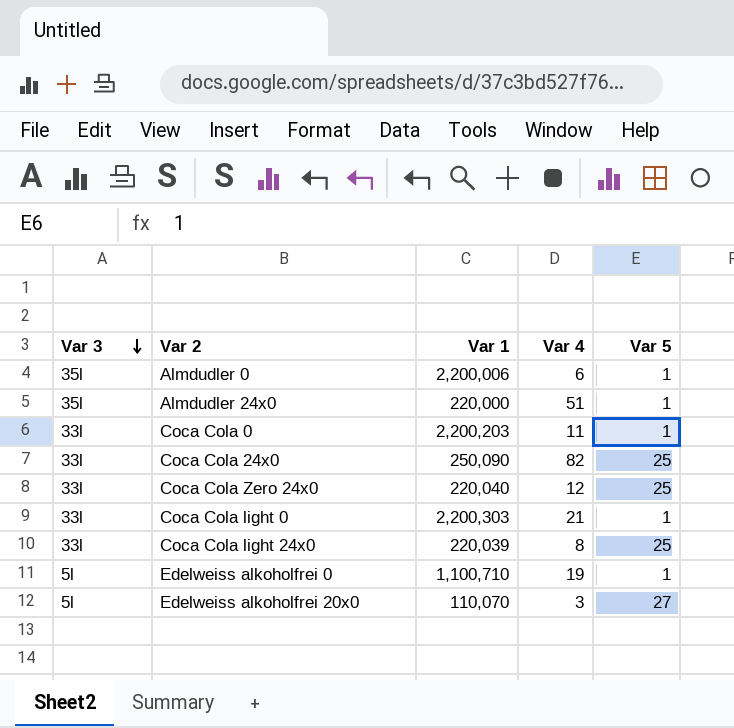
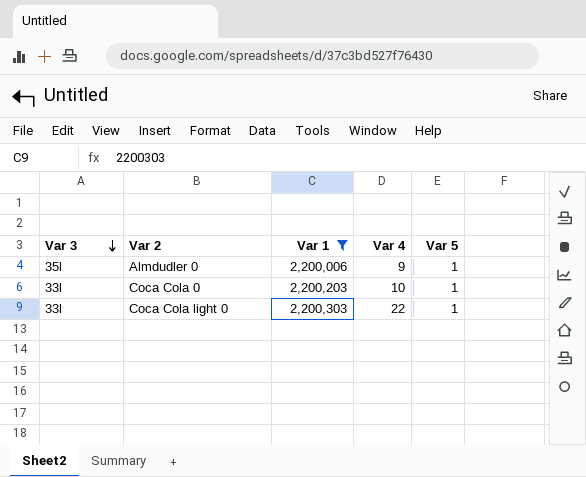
filter: none -> Var 1 >= 2,200,006
Almdudler 0 | Var 4: 6 -> 9
Coca Cola 0 | Var 4: 11 -> 10
Coca Cola light 0 | Var 4: 21 -> 22

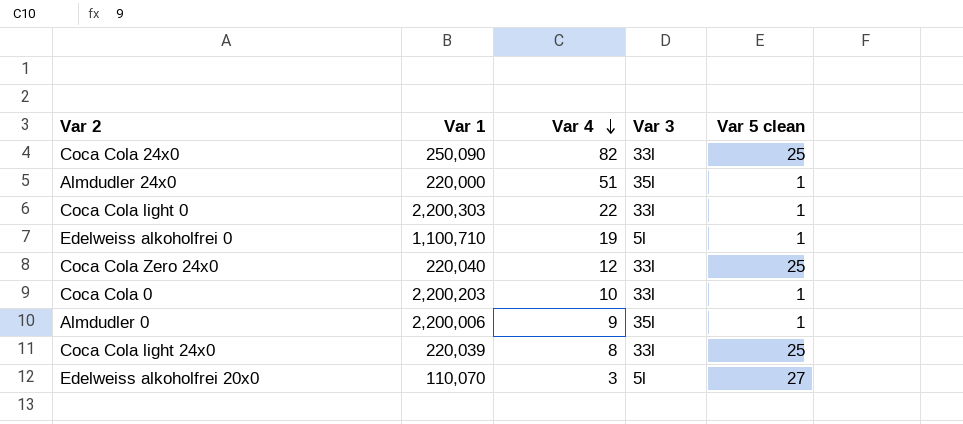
filter: Var 1 >= 2,200,006 -> none
row order: Var 3 descending -> Var 4 descending
column Var 3 | position: 1 -> 4
column name: Var 5 -> Var 5 clean

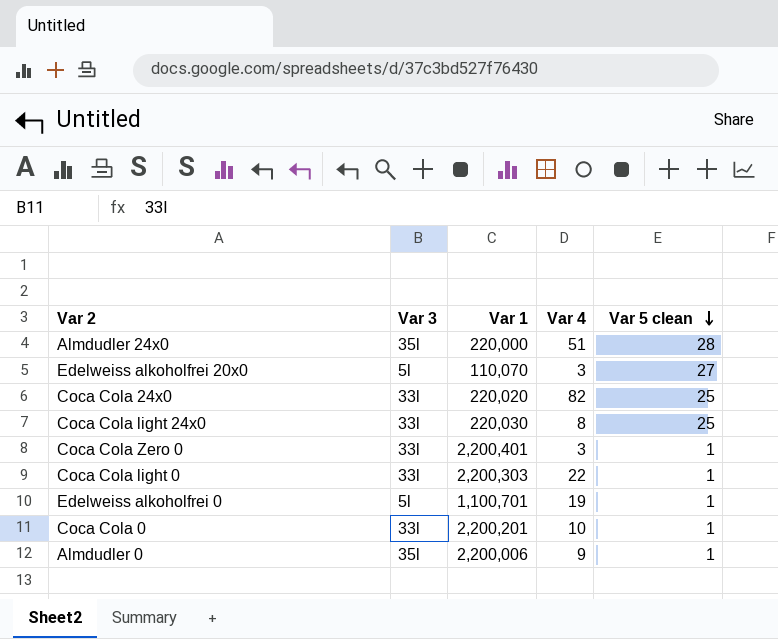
row order: Var 4 descending -> Var 5 clean descending
column Var 3 | position: 4 -> 2
row Coca Cola Zero 24x0: 220,040 | 12 | 33l | 25 -> none
Almdudler 24x0 | Var 5 clean: 1 -> 28
Coca Cola 24x0 | Var 1: 250,090 -> 220,020
Coca Cola light 24x0 | Var 1: 220,039 -> 220,030
row Coca Cola Zero 0: none -> 33l | 2,200,401 | 3 | 1
Edelweiss alkoholfrei 0 | Var 1: 1,100,710 -> 1,100,701
Coca Cola 0 | Var 1: 2,200,203 -> 2,200,201

